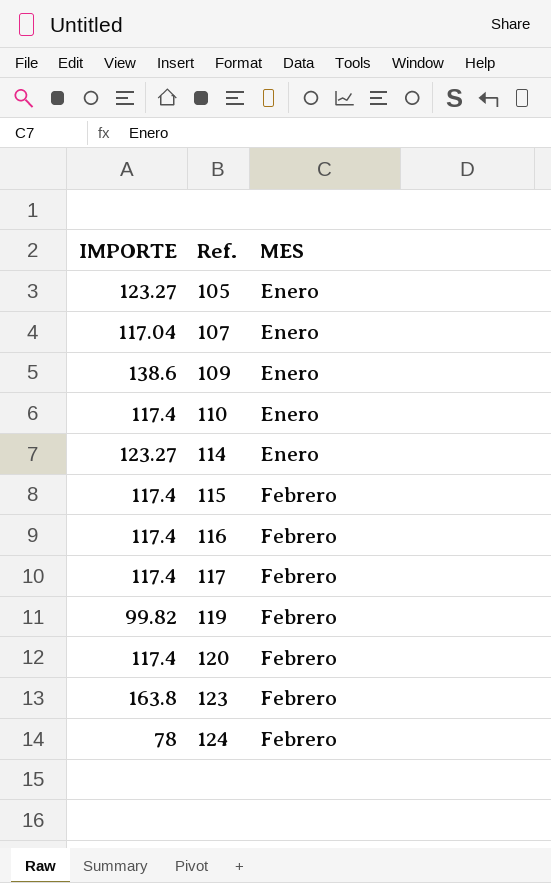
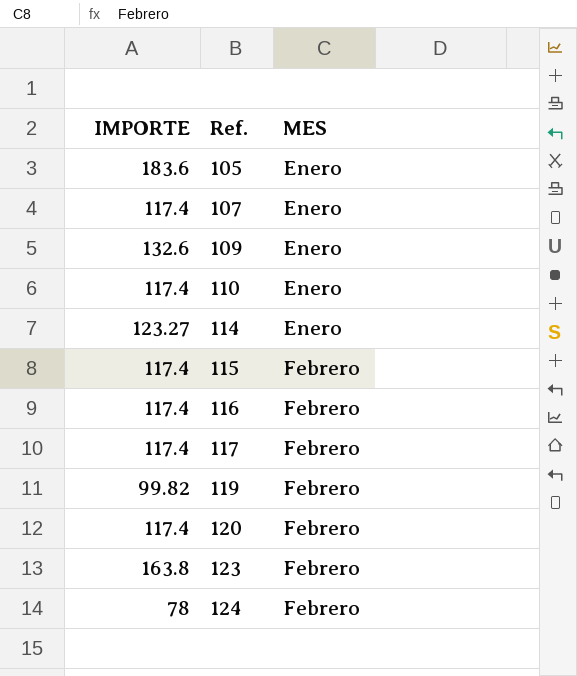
105 | IMPORTE: 123.27 -> 183.6
107 | IMPORTE: 117.04 -> 117.4
109 | IMPORTE: 138.6 -> 132.6

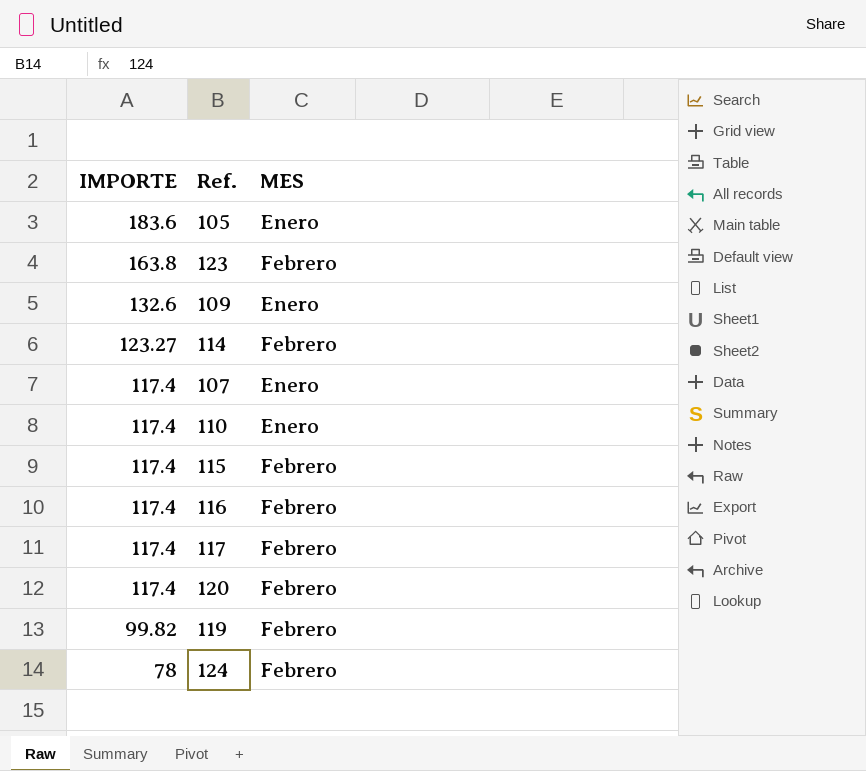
row order: Ref. ascending -> IMPORTE descending
114 | MES: Enero -> Febrero

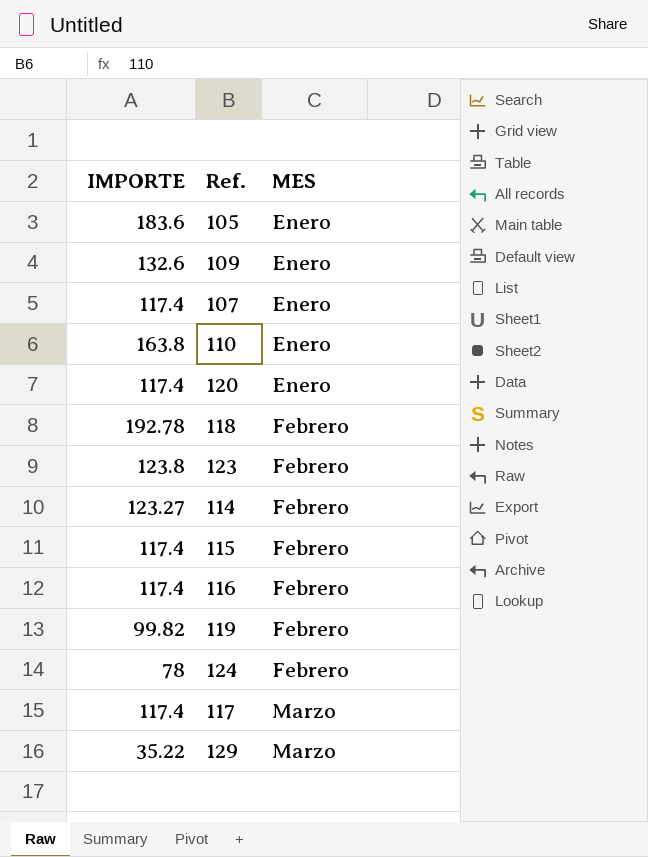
row order: IMPORTE descending -> MES ascending
110 | IMPORTE: 117.4 -> 163.8
120 | MES: Febrero -> Enero
row 118: none -> 192.78 | Febrero
123 | IMPORTE: 163.8 -> 123.8
117 | MES: Febrero -> Marzo
row 129: none -> 35.22 | Marzo

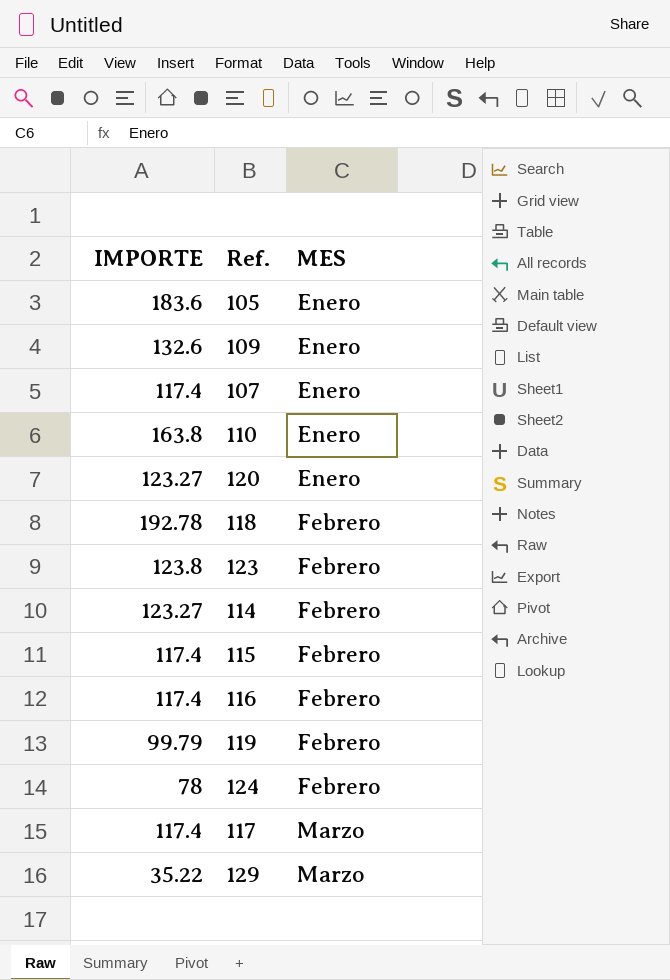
120 | IMPORTE: 117.4 -> 123.27
119 | IMPORTE: 99.82 -> 99.79

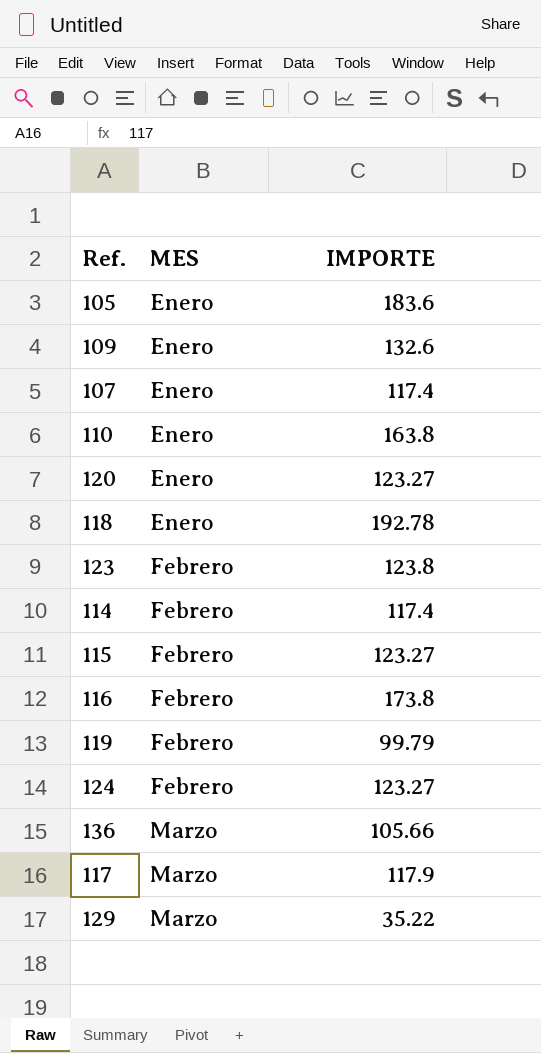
column IMPORTE | position: 1 -> 3
118 | MES: Febrero -> Enero
114 | IMPORTE: 123.27 -> 117.4
115 | IMPORTE: 117.4 -> 123.27
116 | IMPORTE: 117.4 -> 173.8
124 | IMPORTE: 78 -> 123.27
row 136: none -> Marzo | 105.66
117 | IMPORTE: 117.4 -> 117.9

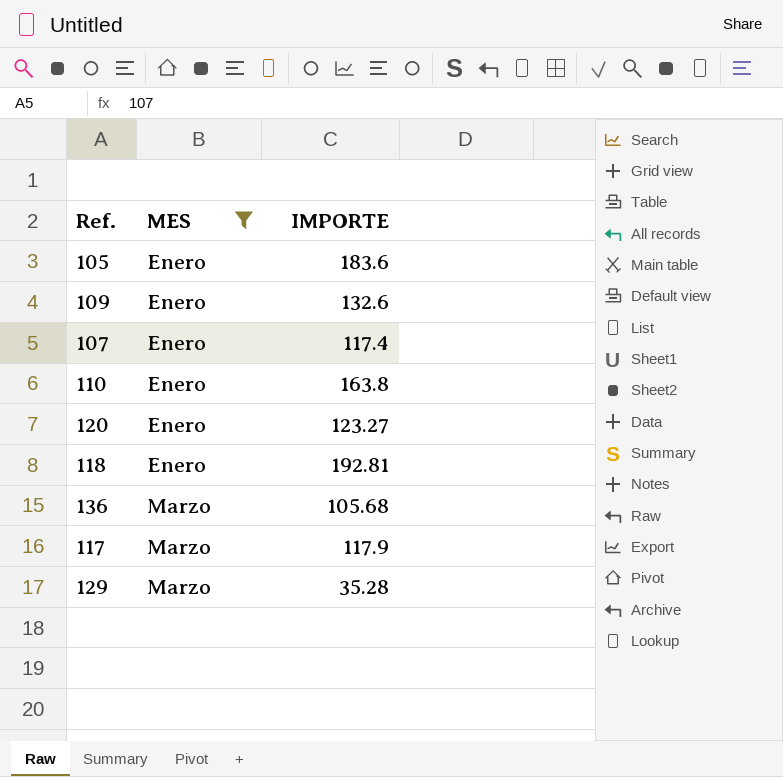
filter: none -> MES != Febrero
118 | IMPORTE: 192.78 -> 192.81
136 | IMPORTE: 105.66 -> 105.68
129 | IMPORTE: 35.22 -> 35.28

